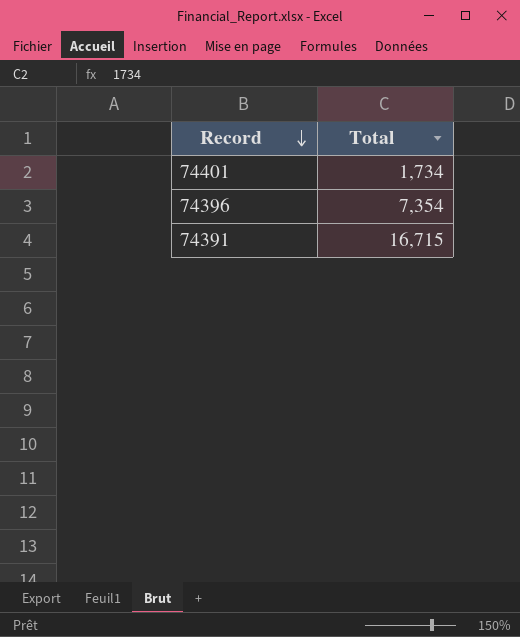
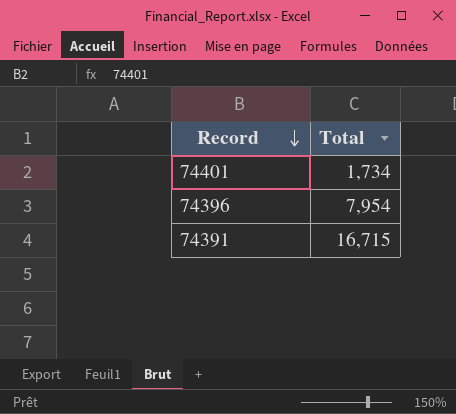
74396 | Total: 7,354 -> 7,954

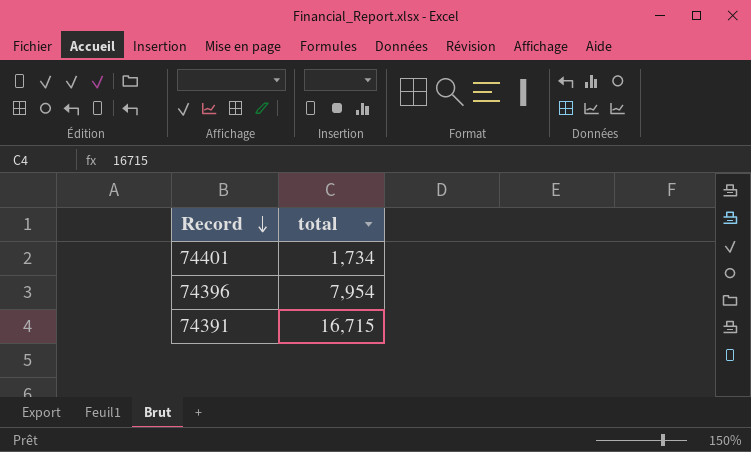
column name: Total -> total

